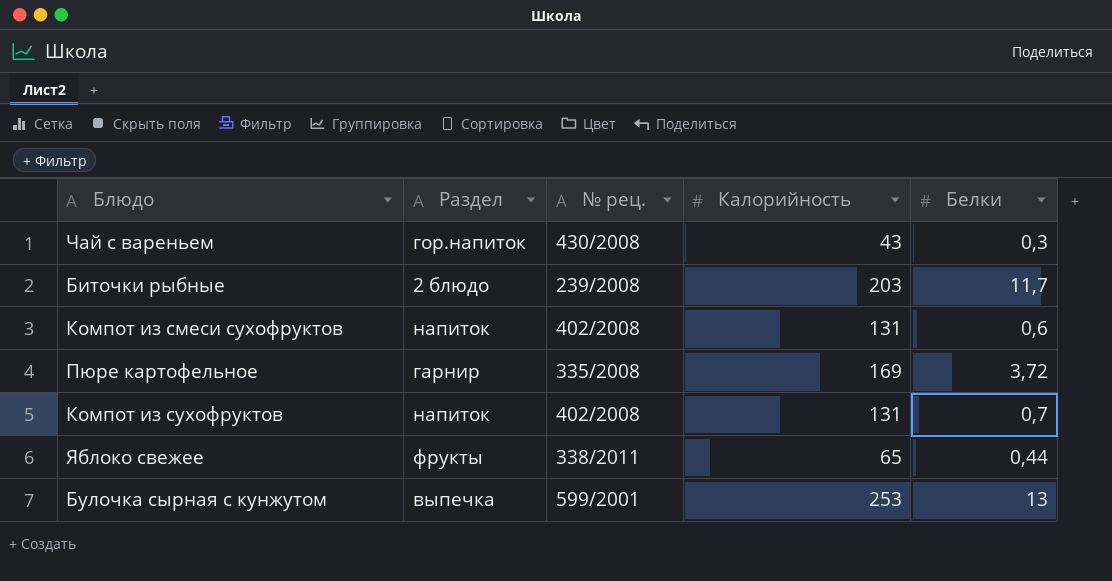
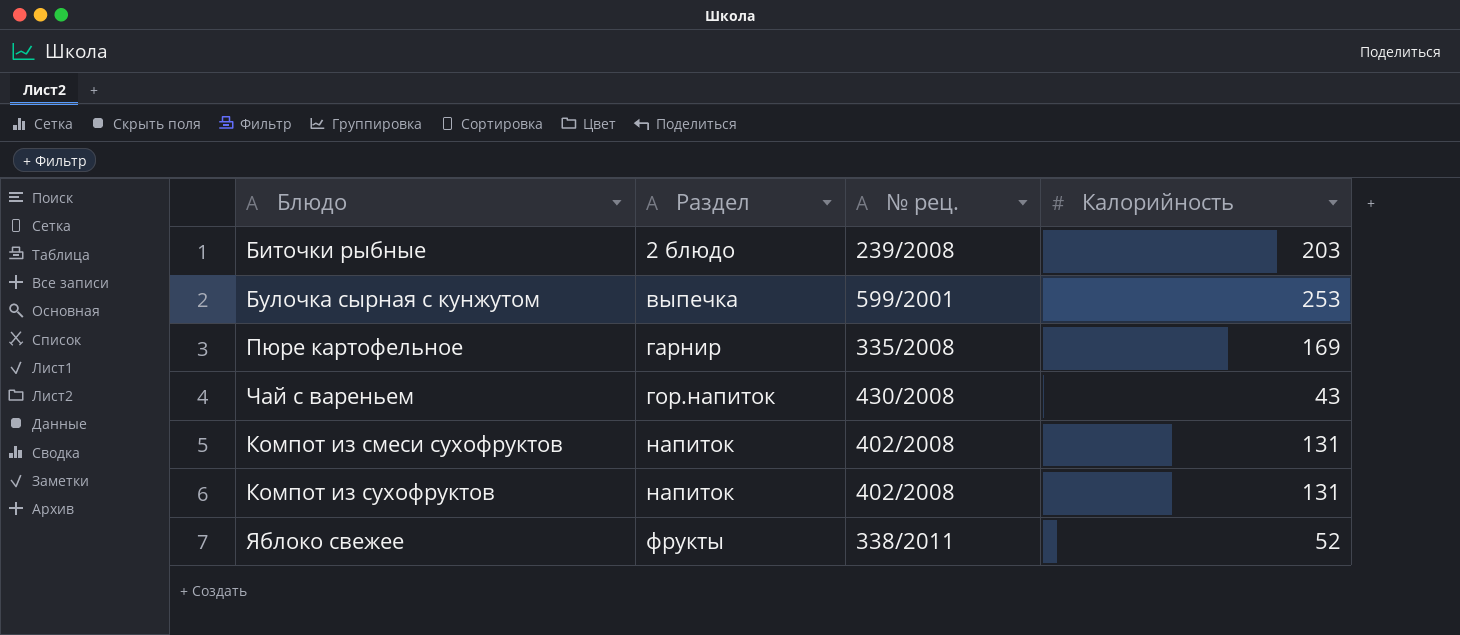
row order: none -> Раздел ascending
column Белки | position: 5 -> none
Яблоко свежее | Калорийность: 65 -> 52

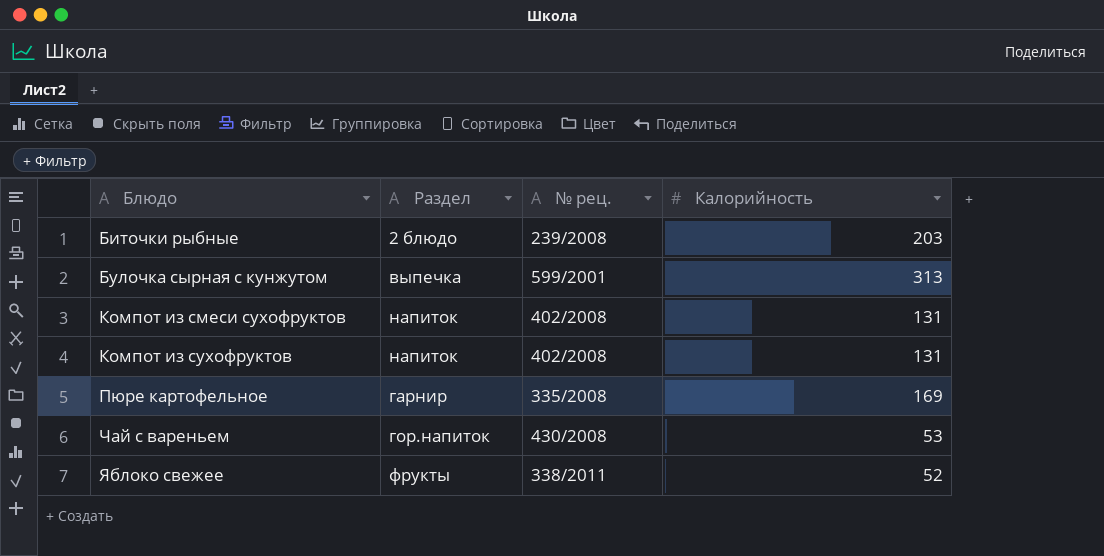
row order: Раздел ascending -> Блюдо ascending
Булочка сырная с кунжутом | Калорийность: 253 -> 313
Чай с вареньем | Калорийность: 43 -> 53

